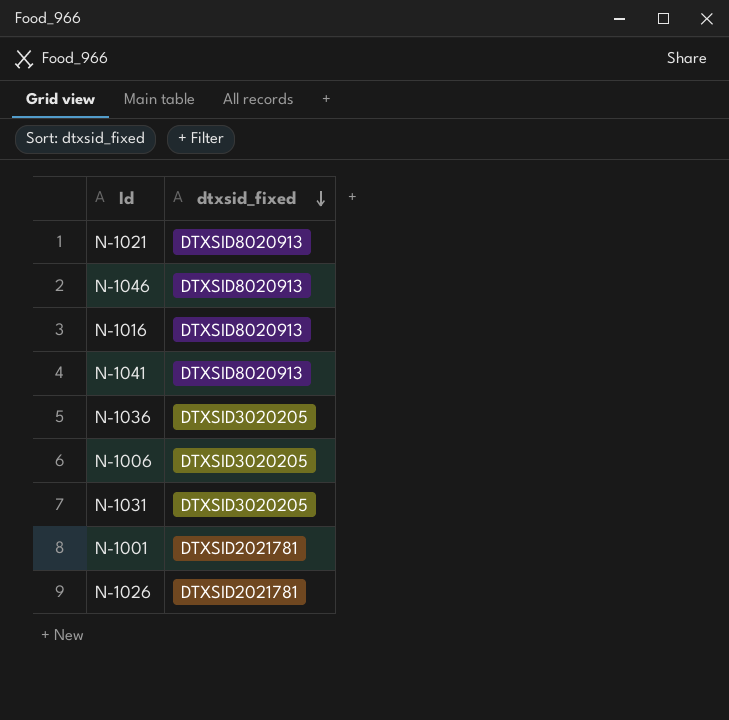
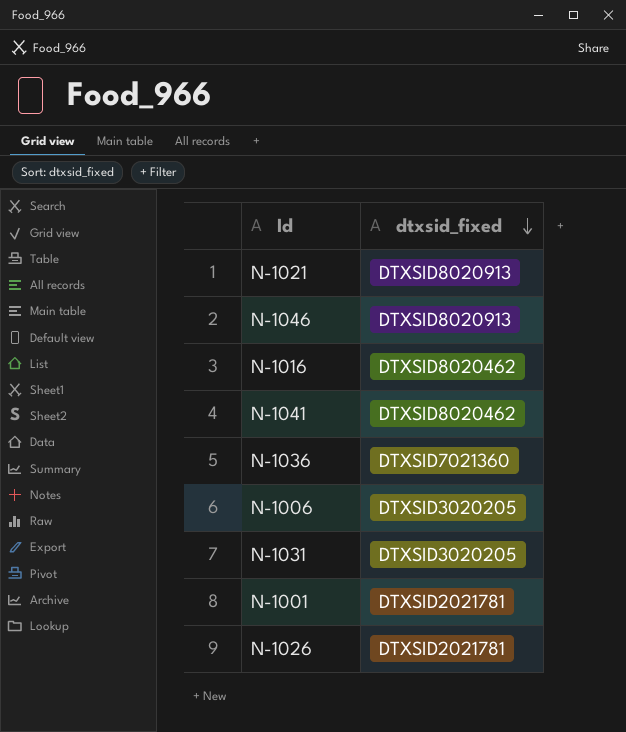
N-1016 | dtxsid_fixed: DTXSID8020913 -> DTXSID8020462
N-1041 | dtxsid_fixed: DTXSID8020913 -> DTXSID8020462
N-1036 | dtxsid_fixed: DTXSID3020205 -> DTXSID7021360

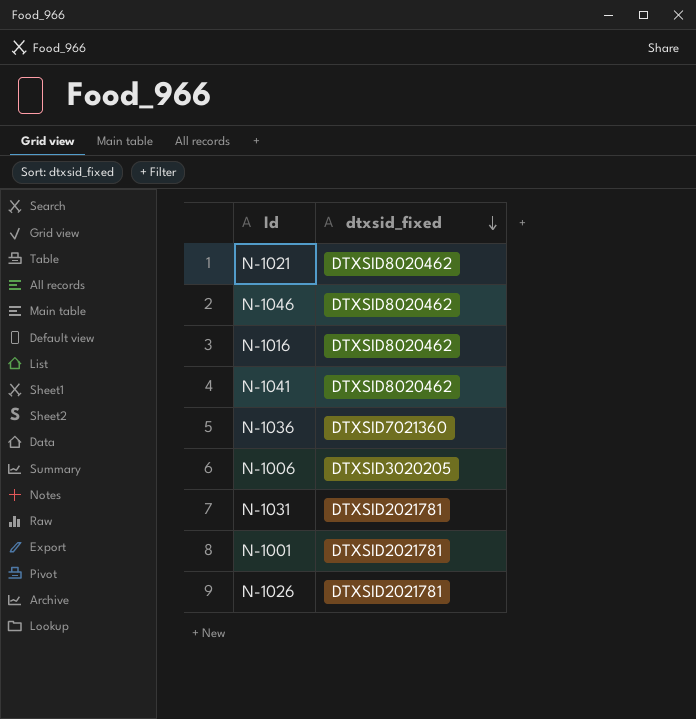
N-1021 | dtxsid_fixed: DTXSID8020913 -> DTXSID8020462
N-1046 | dtxsid_fixed: DTXSID8020913 -> DTXSID8020462
N-1031 | dtxsid_fixed: DTXSID3020205 -> DTXSID2021781

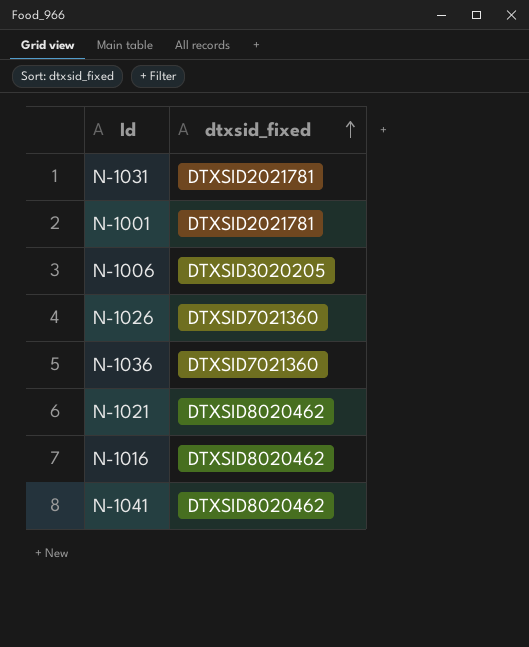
row order: dtxsid_fixed descending -> dtxsid_fixed ascending
row N-1046: DTXSID8020462 -> none
N-1026 | dtxsid_fixed: DTXSID2021781 -> DTXSID7021360

